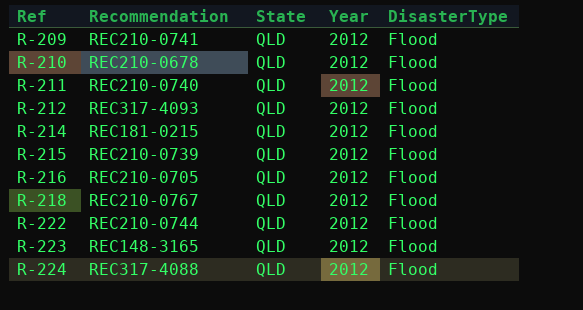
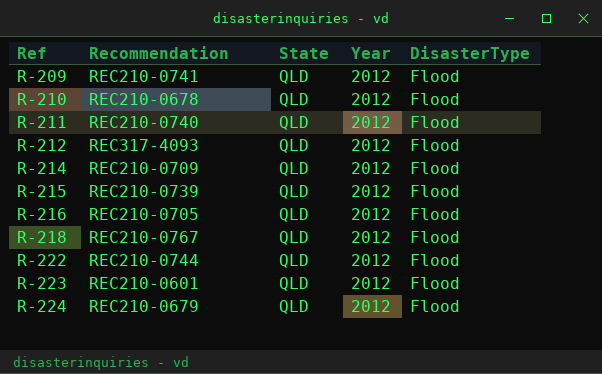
R-214 | Recommendation: REC181-0215 -> REC210-0709
R-223 | Recommendation: REC148-3165 -> REC210-0601
R-224 | Recommendation: REC317-4088 -> REC210-0679

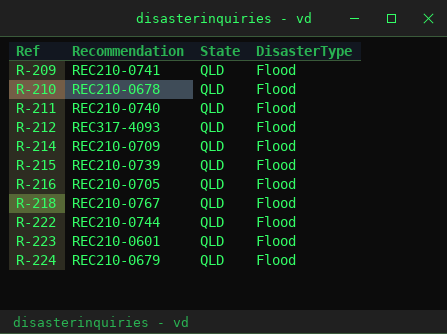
column Year | position: 4 -> none

